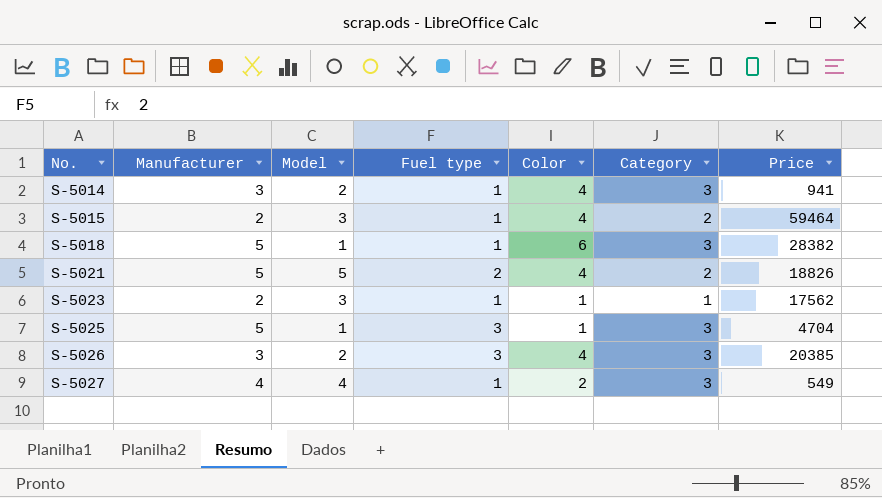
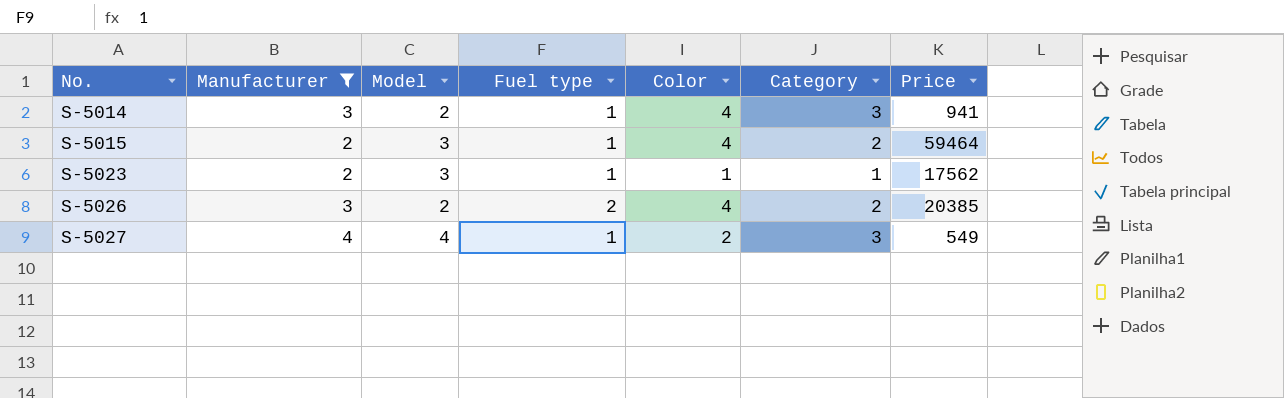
filter: none -> Manufacturer != 5
S-5026 | Fuel type: 3 -> 2
S-5026 | Category: 3 -> 2

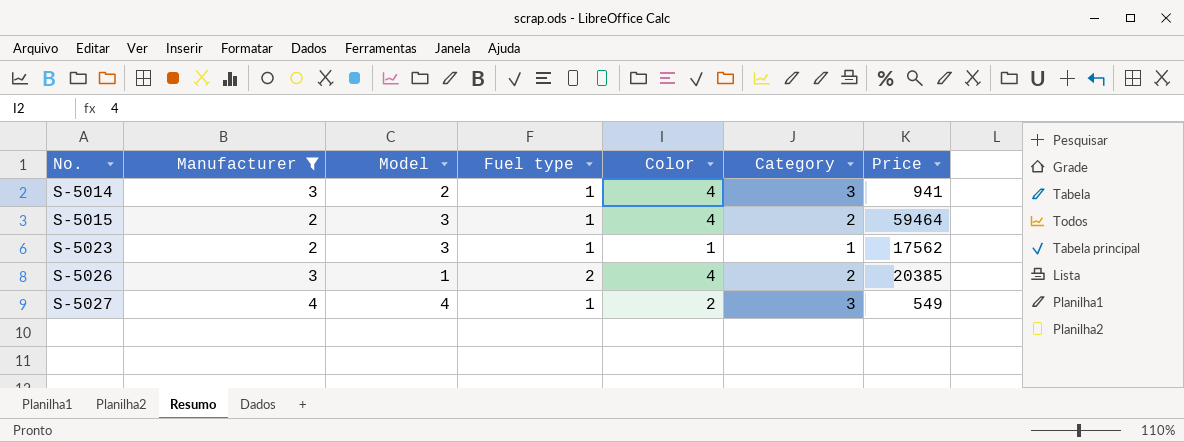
S-5026 | Model: 2 -> 1

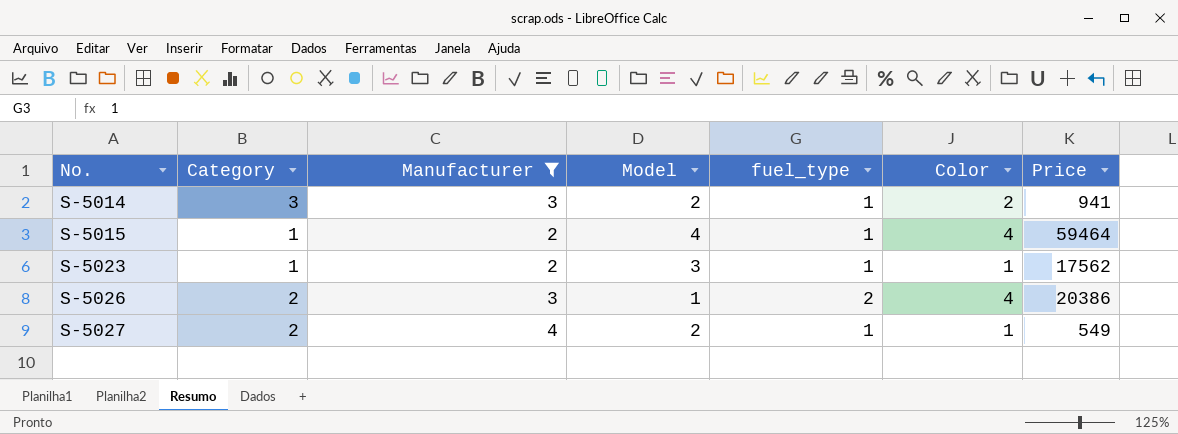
column Category | position: 6 -> 2
column name: Fuel type -> fuel_type
S-5014 | Color: 4 -> 2
S-5015 | Category: 2 -> 1
S-5015 | Model: 3 -> 4
S-5026 | Price: 20385 -> 20386
S-5027 | Category: 3 -> 2
S-5027 | Model: 4 -> 2
S-5027 | Color: 2 -> 1

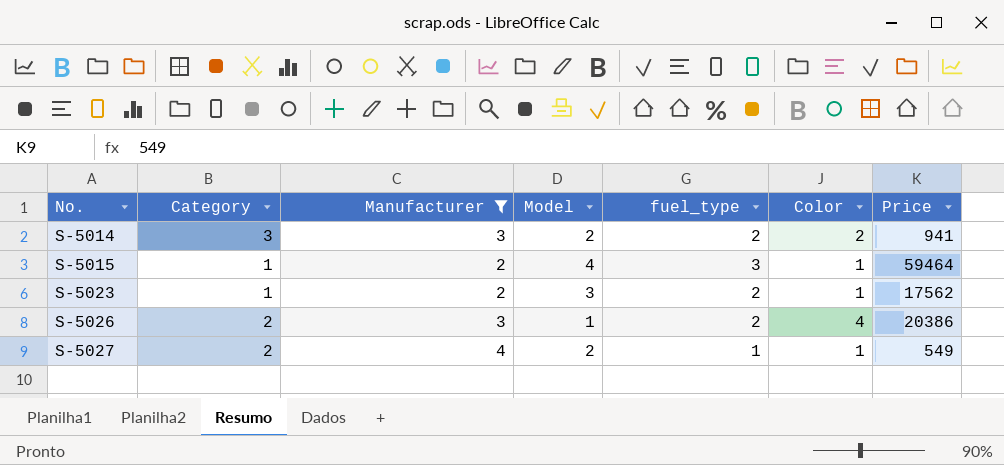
S-5014 | fuel_type: 1 -> 2
S-5015 | fuel_type: 1 -> 3
S-5015 | Color: 4 -> 1
S-5023 | fuel_type: 1 -> 2

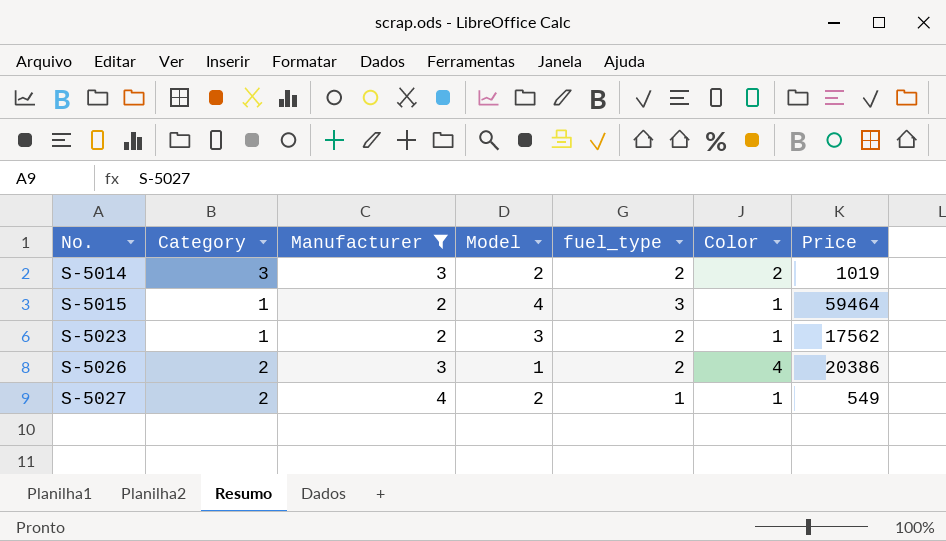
S-5014 | Price: 941 -> 1019

